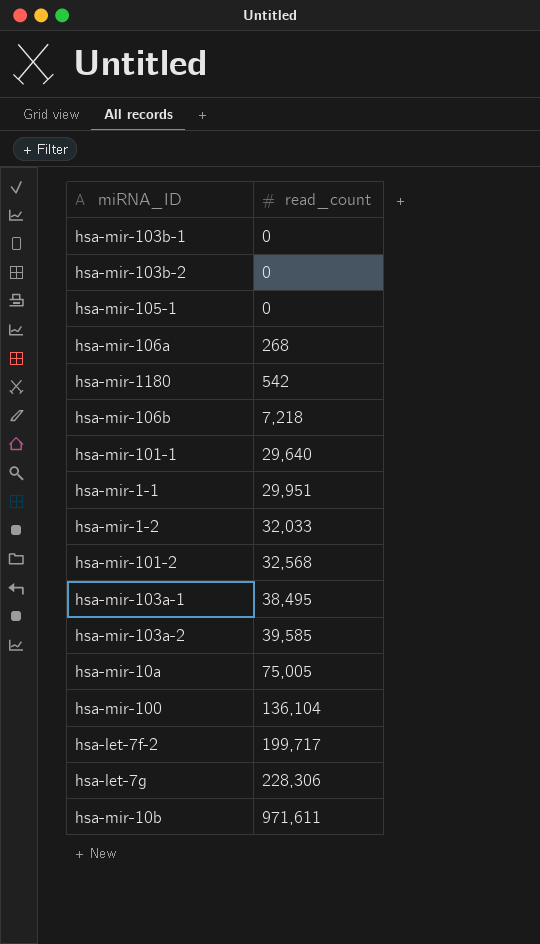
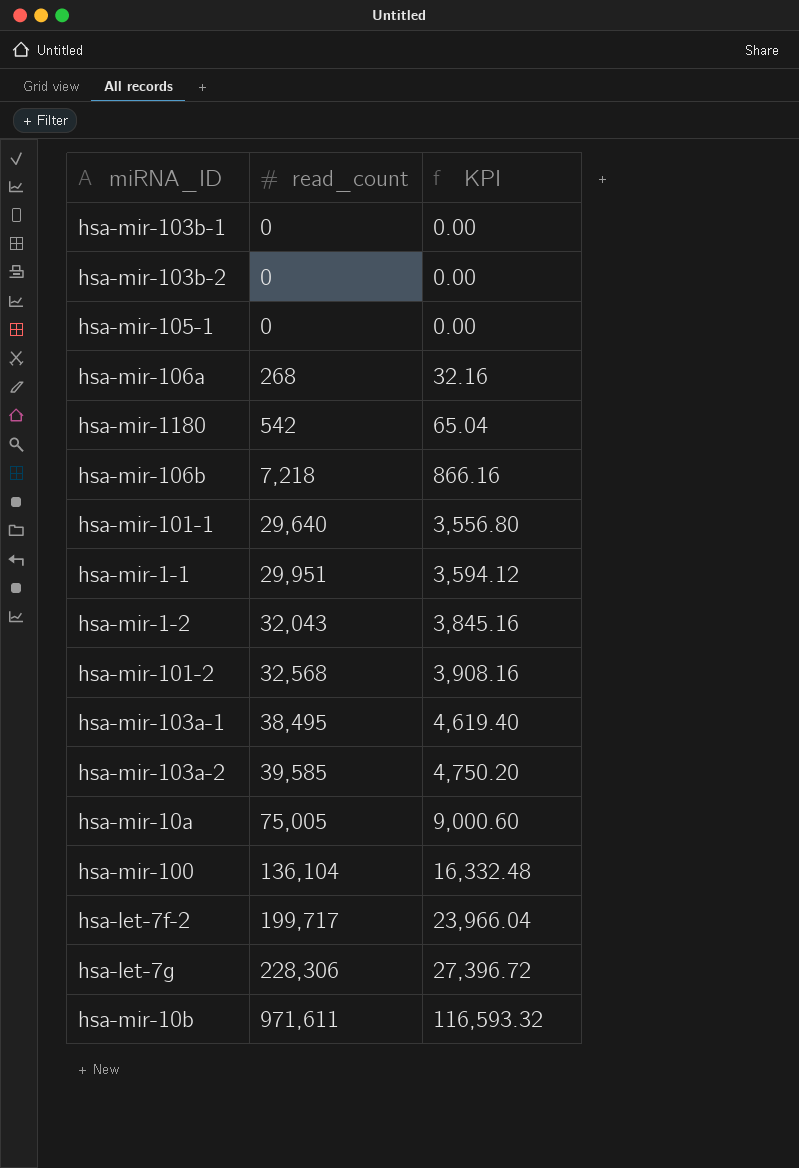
column KPI | formula: none -> [read_count] * 0.12
hsa-mir-1-2 | read_count: 32,033 -> 32,043

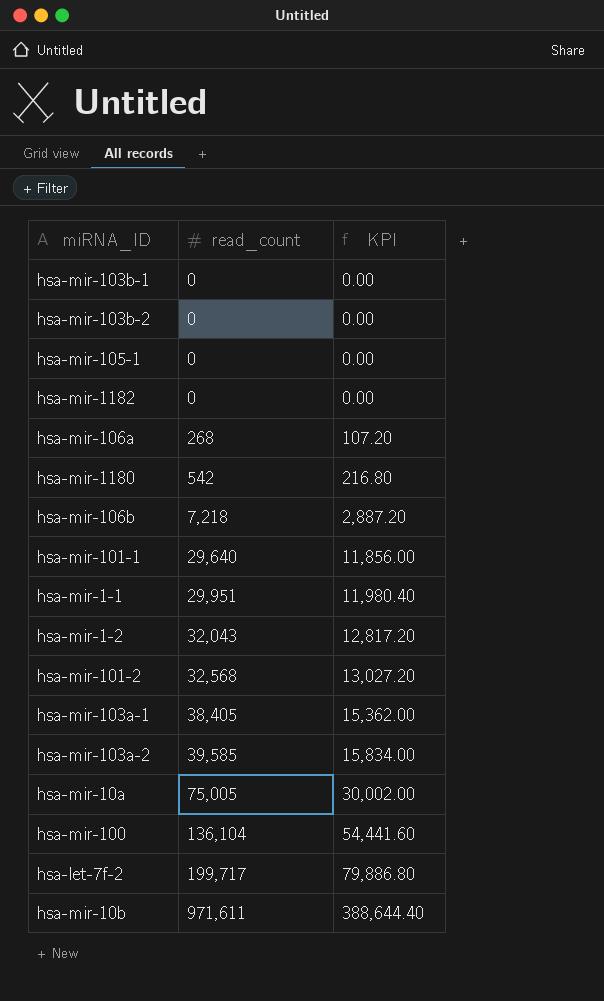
column KPI | formula: [read_count] * 0.12 -> [read_count] * 0.4
row hsa-let-7g: 228,306 | 27,396.72 -> none
row hsa-mir-1182: none -> 0 | 0.00
hsa-mir-103a-1 | read_count: 38,495 -> 38,405

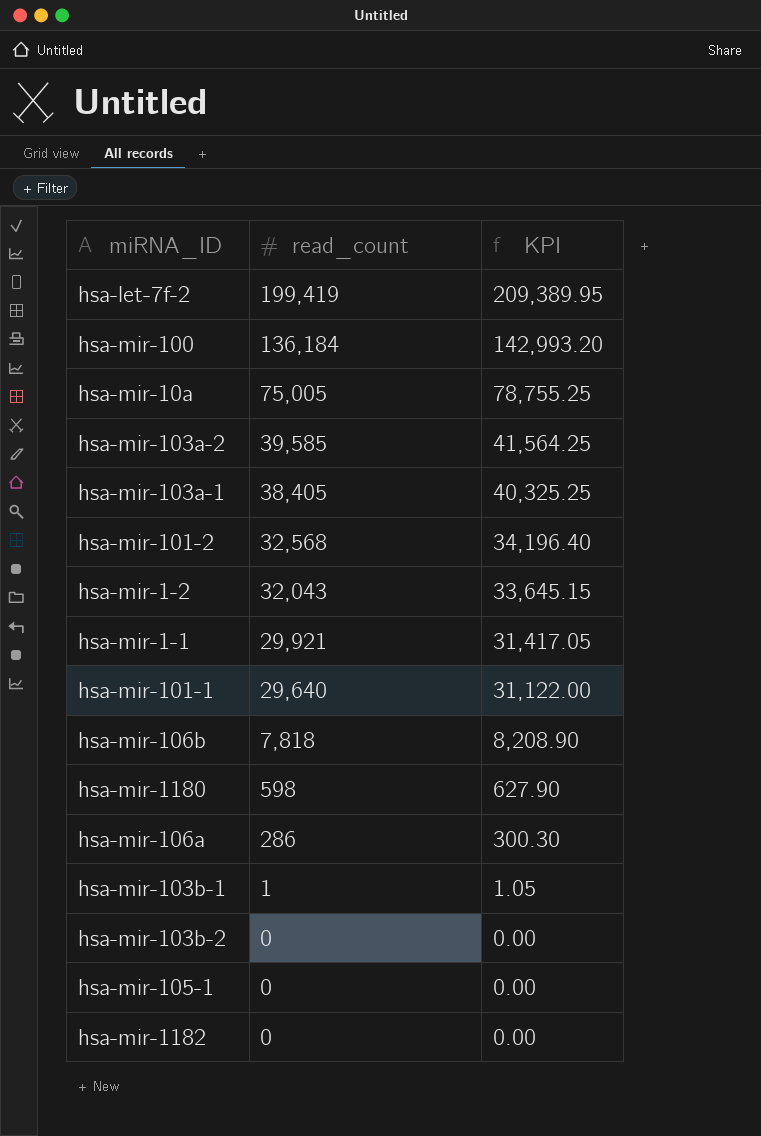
row order: read_count ascending -> read_count descending
column KPI | formula: [read_count] * 0.4 -> [read_count] * 1.05
row hsa-mir-10b: 971,611 | 388,644.40 -> none
hsa-let-7f-2 | read_count: 199,717 -> 199,419
hsa-mir-100 | read_count: 136,104 -> 136,184
hsa-mir-1-1 | read_count: 29,951 -> 29,921
hsa-mir-106b | read_count: 7,218 -> 7,818
hsa-mir-1180 | read_count: 542 -> 598
hsa-mir-106a | read_count: 268 -> 286
hsa-mir-103b-1 | read_count: 0 -> 1

